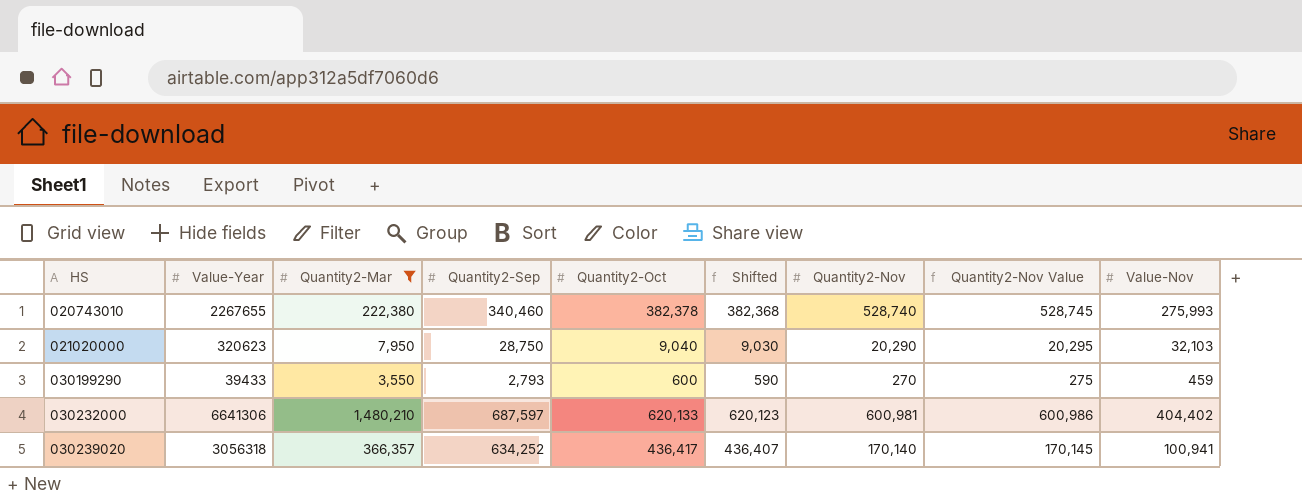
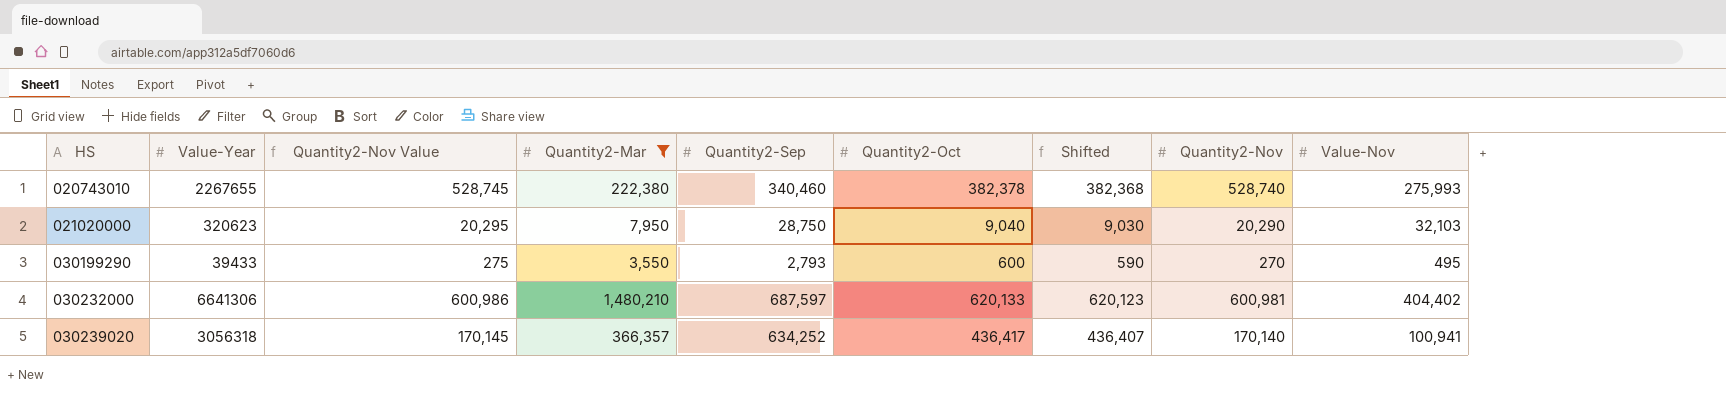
column Quantity2-Nov Value | position: 8 -> 3
030199290 | Value-Nov: 459 -> 495

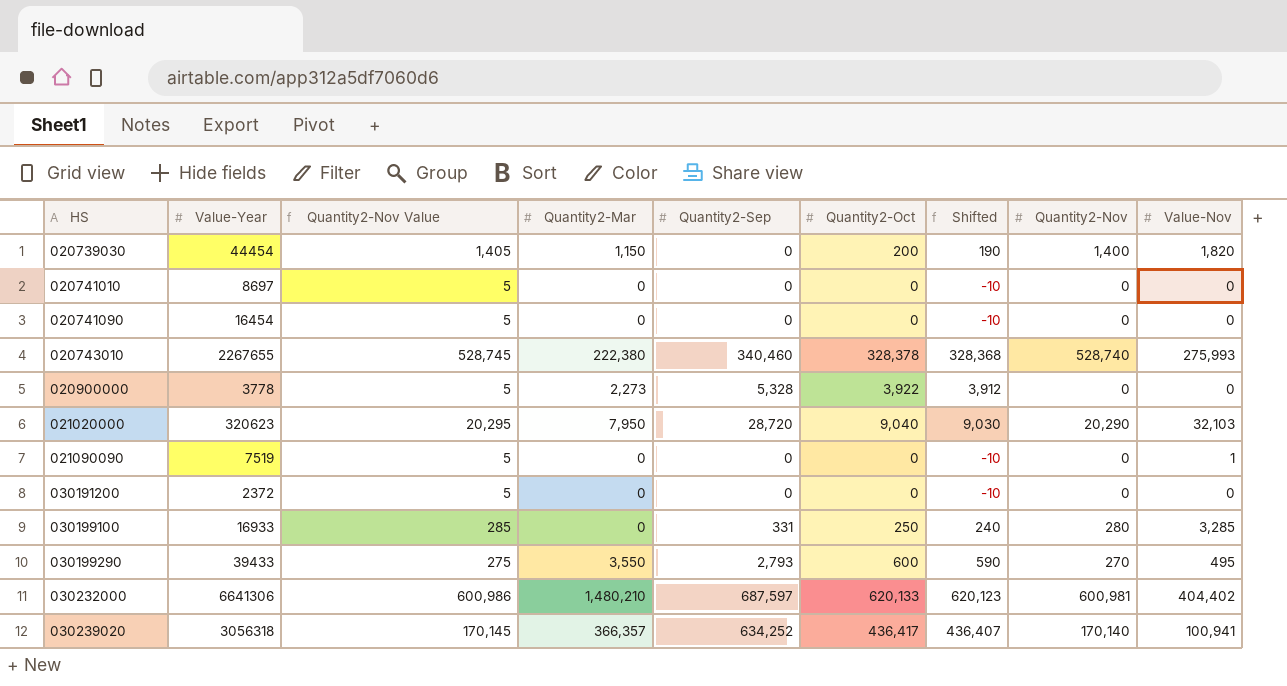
filter: Quantity2-Mar >= 3,550 -> none
020743010 | Quantity2-Oct: 382,378 -> 328,378
020743010 | Shifted: 382,368 -> 328,368
021020000 | Quantity2-Sep: 28,750 -> 28,720

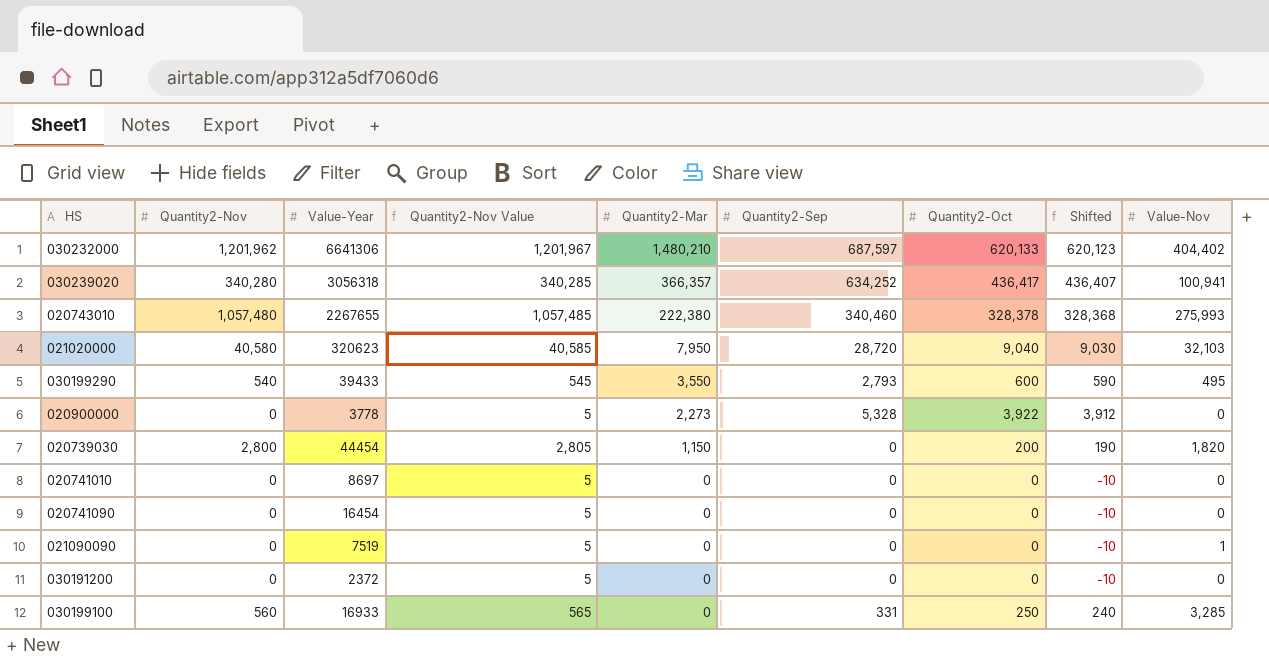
row order: HS ascending -> Quantity2-Mar descending
column Quantity2-Nov | position: 8 -> 2
030232000 | Quantity2-Nov: 600,981 -> 1,201,962
030232000 | Quantity2-Nov Value: 600,986 -> 1,201,967
030239020 | Quantity2-Nov: 170,140 -> 340,280
030239020 | Quantity2-Nov Value: 170,145 -> 340,285
020743010 | Quantity2-Nov: 528,740 -> 1,057,480
020743010 | Quantity2-Nov Value: 528,745 -> 1,057,485
021020000 | Quantity2-Nov: 20,290 -> 40,580
021020000 | Quantity2-Nov Value: 20,295 -> 40,585
030199290 | Quantity2-Nov: 270 -> 540
030199290 | Quantity2-Nov Value: 275 -> 545
020739030 | Quantity2-Nov: 1,400 -> 2,800
020739030 | Quantity2-Nov Value: 1,405 -> 2,805
030199100 | Quantity2-Nov: 280 -> 560
030199100 | Quantity2-Nov Value: 285 -> 565

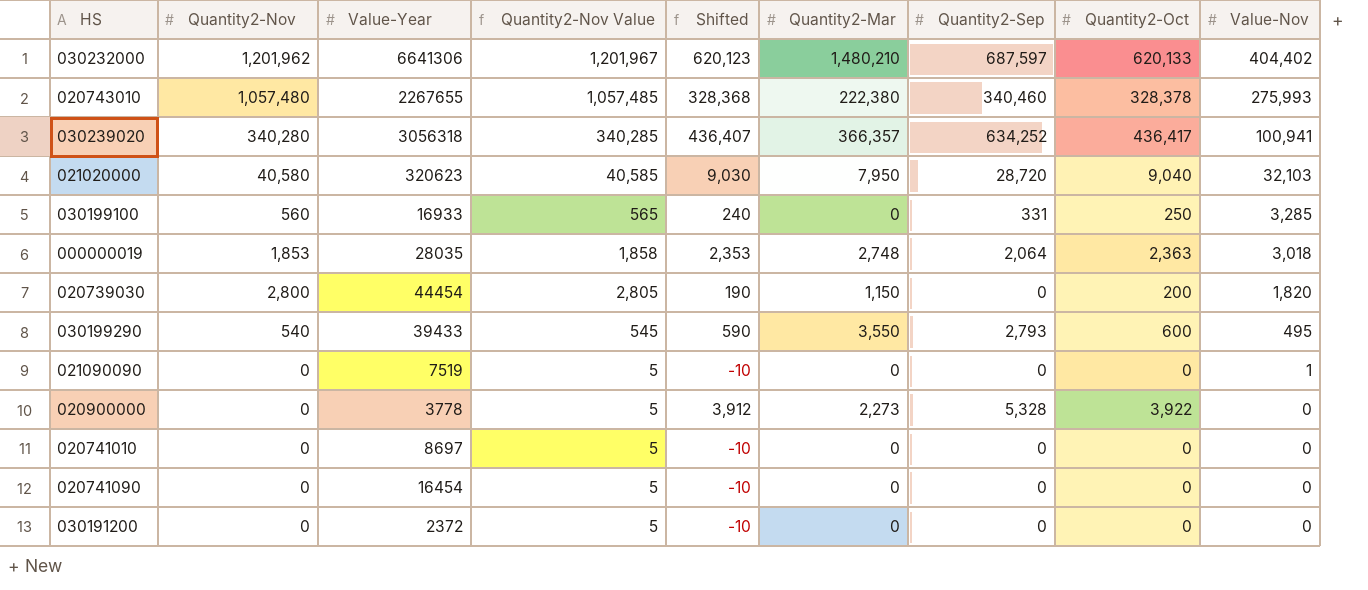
row order: Quantity2-Mar descending -> Value-Nov descending
column Shifted | position: 8 -> 5
row 000000019: none -> 1,853 | 28035 | 1,858 | 2,353 | 2,748 | 2,064 | 2,363 | 3,018

